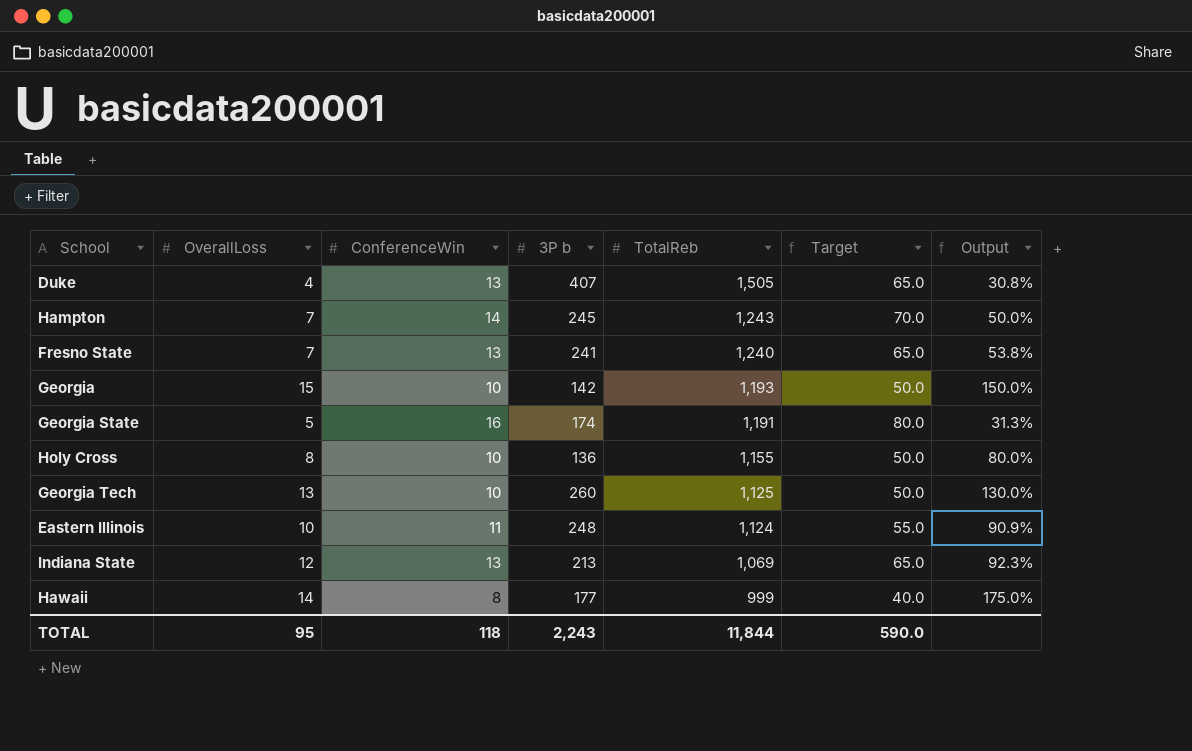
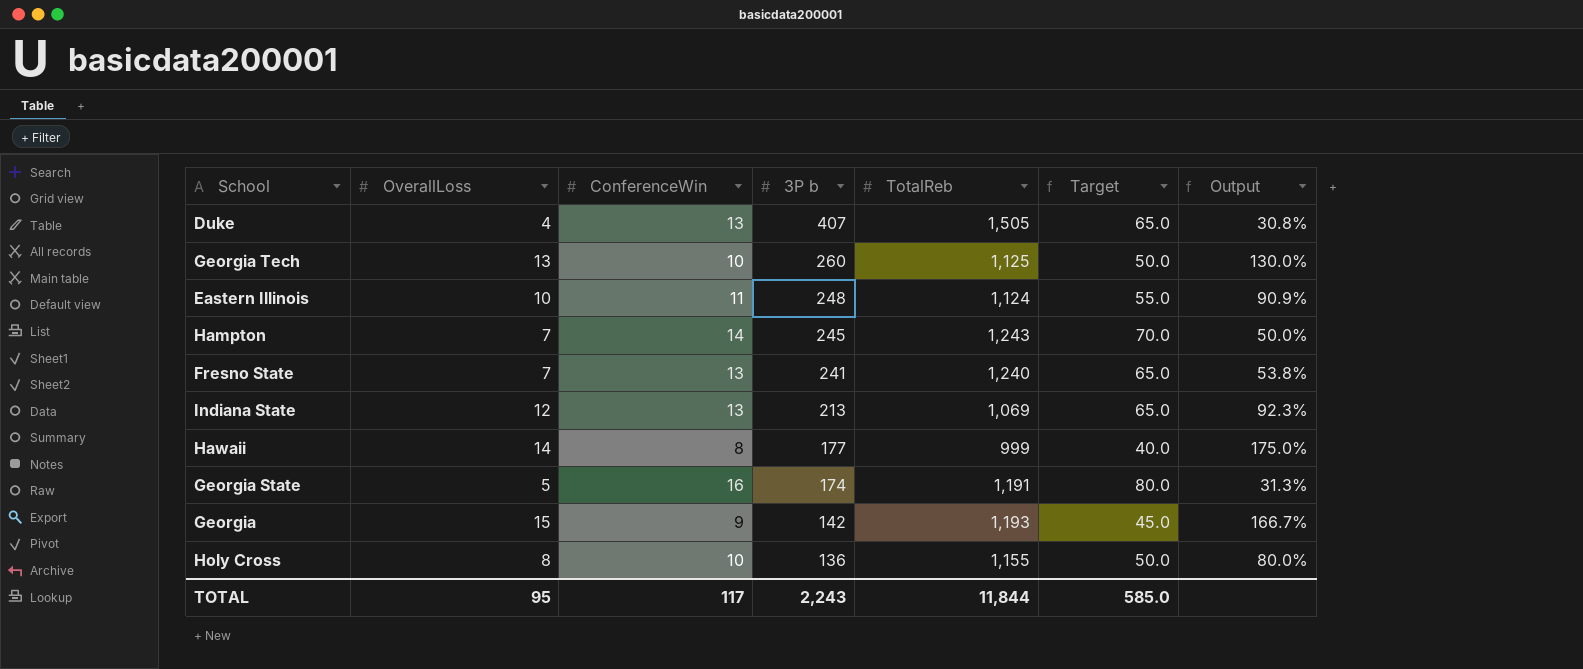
row order: TotalReb descending -> 3P b descending
Georgia | ConferenceWin: 10 -> 9
Georgia | Target: 50.0 -> 45.0
Georgia | Output: 150.0% -> 166.7%
TOTAL | ConferenceWin: 118 -> 117
TOTAL | Target: 590.0 -> 585.0

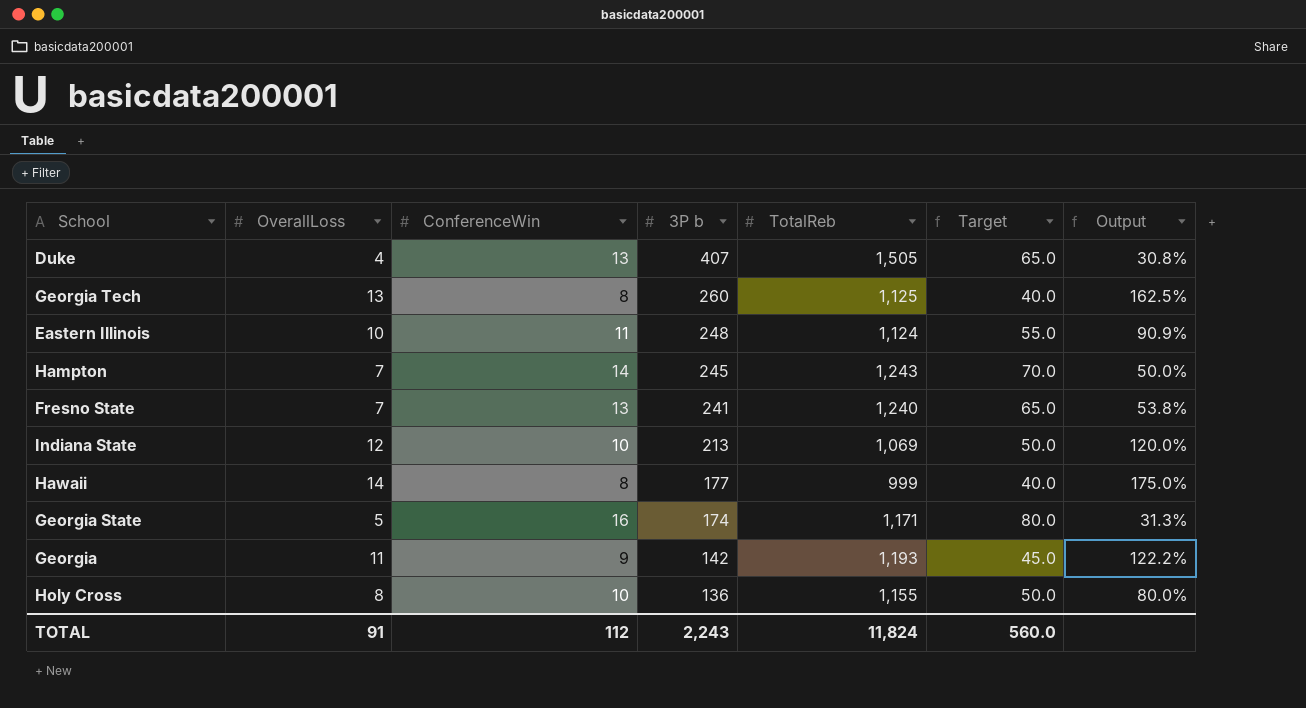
Georgia Tech | ConferenceWin: 10 -> 8
Georgia Tech | Target: 50.0 -> 40.0
Georgia Tech | Output: 130.0% -> 162.5%
Indiana State | ConferenceWin: 13 -> 10
Indiana State | Target: 65.0 -> 50.0
Indiana State | Output: 92.3% -> 120.0%
Georgia State | TotalReb: 1,191 -> 1,171
Georgia | OverallLoss: 15 -> 11
Georgia | Output: 166.7% -> 122.2%
TOTAL | OverallLoss: 95 -> 91
TOTAL | ConferenceWin: 117 -> 112
TOTAL | TotalReb: 11,844 -> 11,824
TOTAL | Target: 585.0 -> 560.0

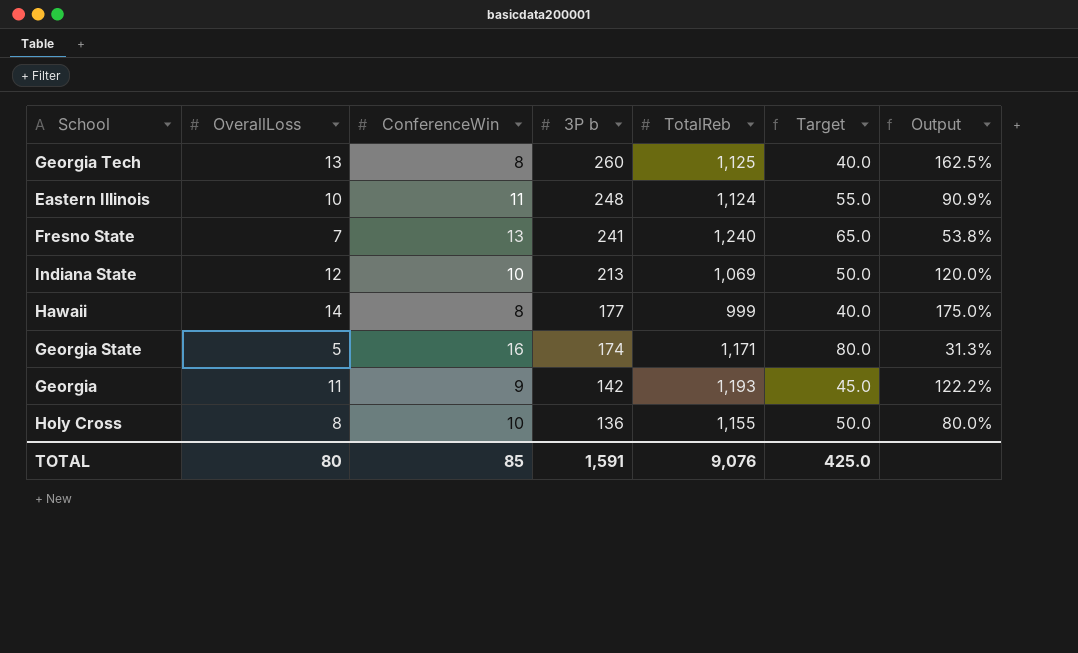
row Duke: 4 | 13 | 407 | 1,505 | 65.0 | 30.8% -> none
row Hampton: 7 | 14 | 245 | 1,243 | 70.0 | 50.0% -> none
TOTAL | OverallLoss: 91 -> 80
TOTAL | ConferenceWin: 112 -> 85
TOTAL | 3P b: 2,243 -> 1,591
TOTAL | TotalReb: 11,824 -> 9,076
TOTAL | Target: 560.0 -> 425.0

